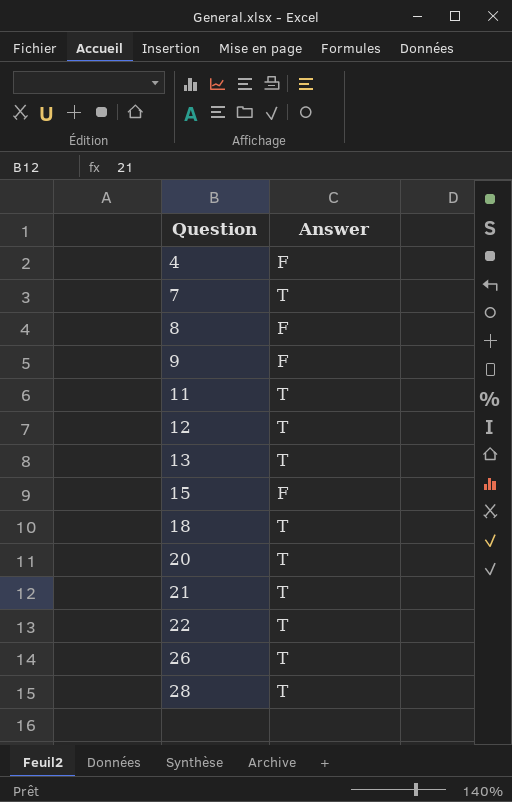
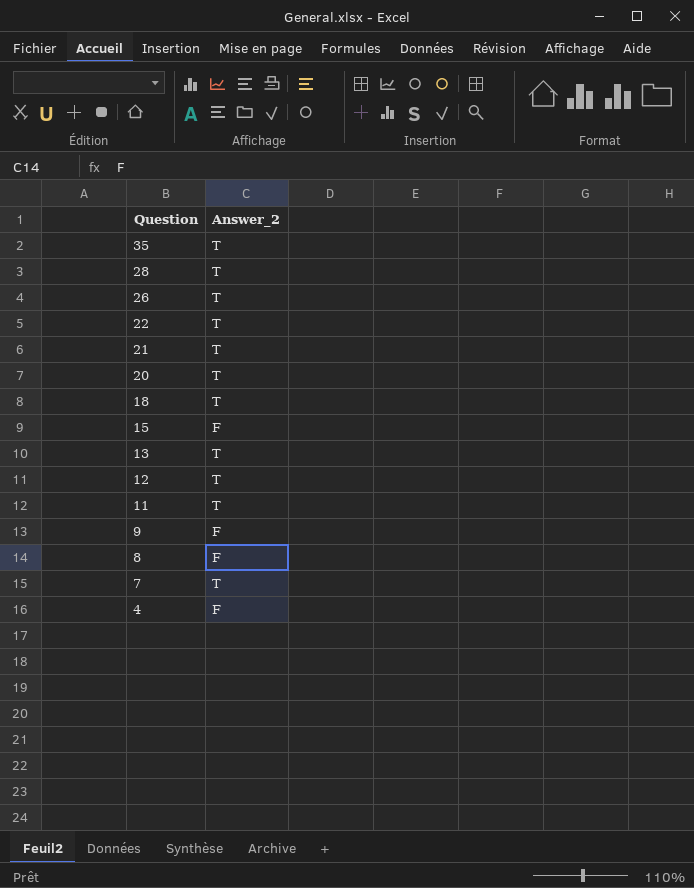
row order: Question ascending -> Question descending
column name: Answer -> Answer_2
row 35: none -> T

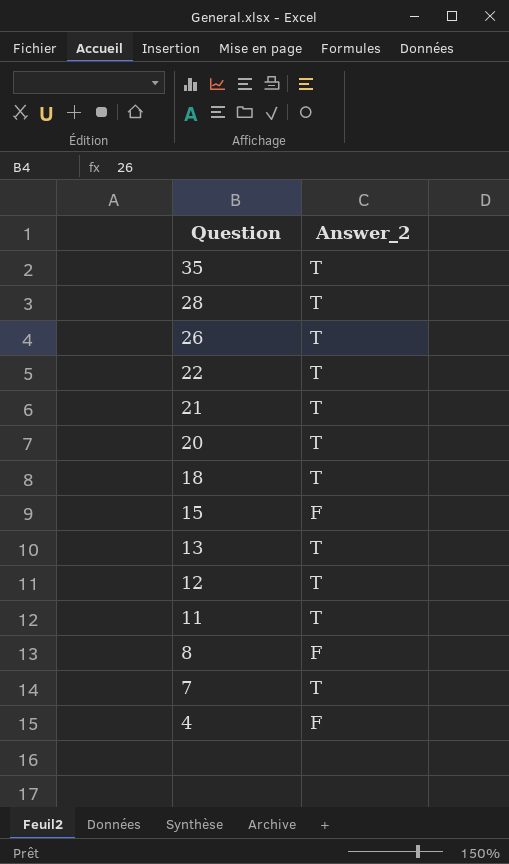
row 9: F -> none

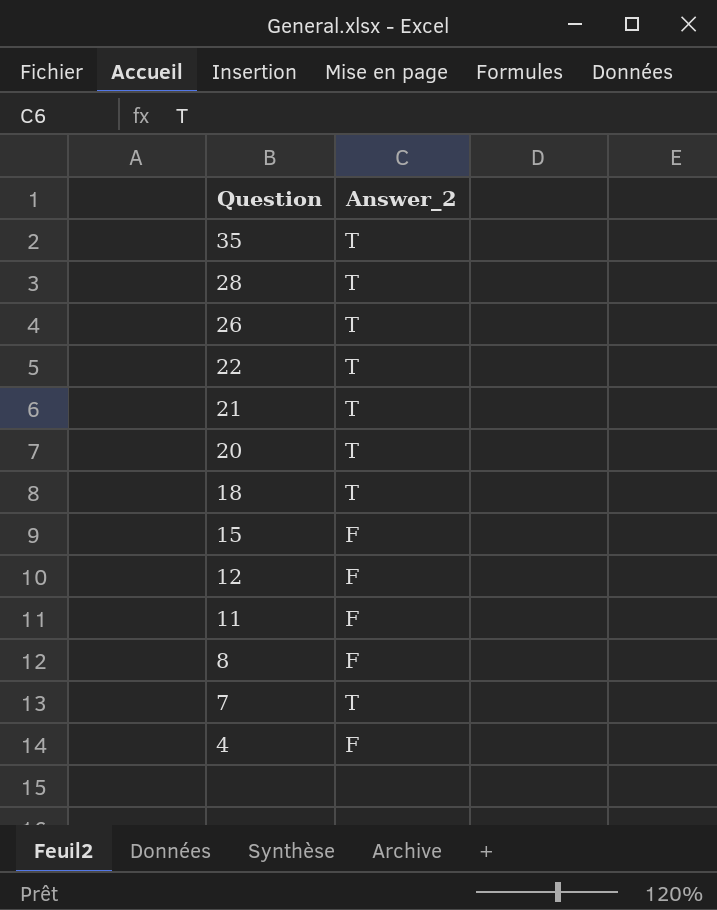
row 13: T -> none
12 | Answer_2: T -> F
11 | Answer_2: T -> F

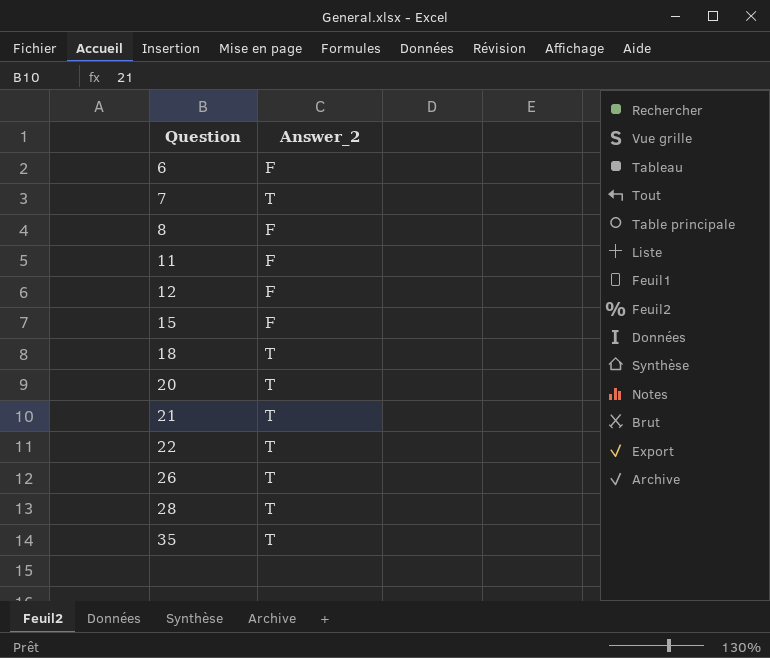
row order: Question descending -> Question ascending
row 4: F -> none
row 6: none -> F

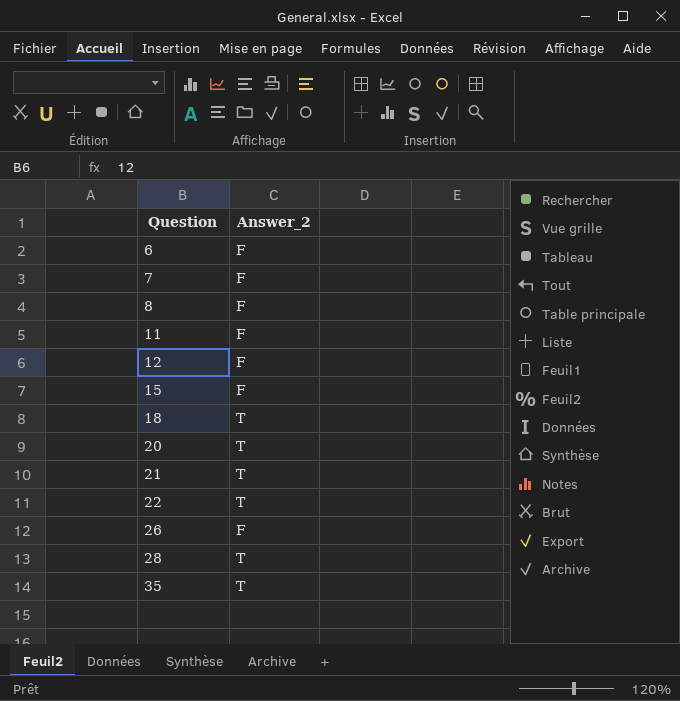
7 | Answer_2: T -> F
26 | Answer_2: T -> F

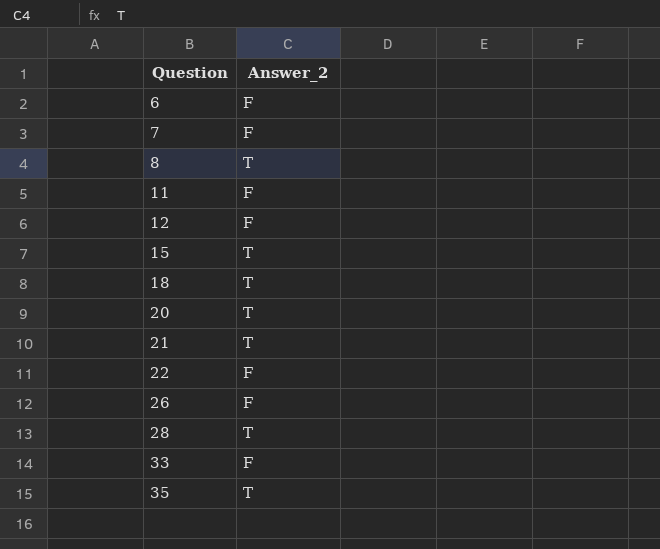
8 | Answer_2: F -> T
15 | Answer_2: F -> T
22 | Answer_2: T -> F
row 33: none -> F

